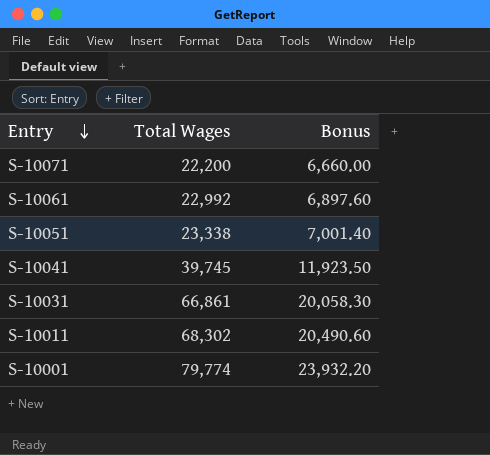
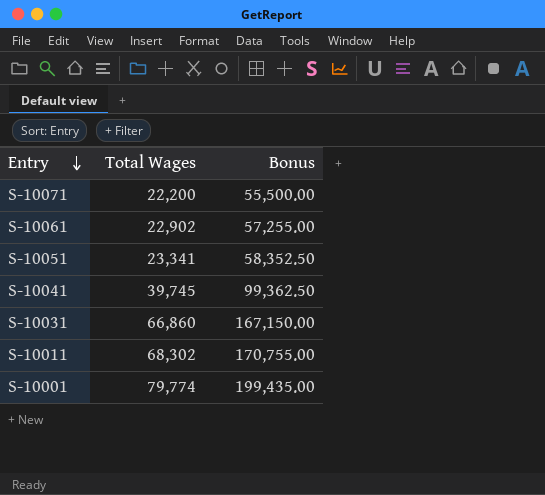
column Bonus | formula: [Total Wages] * 0.3 -> [Total Wages] * 2.5
S-10061 | Total Wages: 22,992 -> 22,902
S-10051 | Total Wages: 23,338 -> 23,341
S-10031 | Total Wages: 66,861 -> 66,860

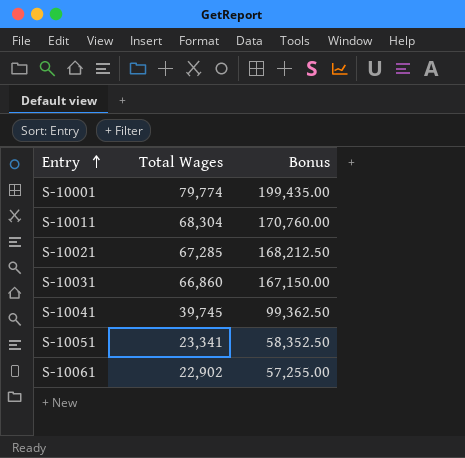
row order: Entry descending -> Entry ascending
row S-10071: 22,200 | 55,500.00 -> none
S-10011 | Total Wages: 68,302 -> 68,304
S-10011 | Bonus: 170,755.00 -> 170,760.00
row S-10021: none -> 67,285 | 168,212.50

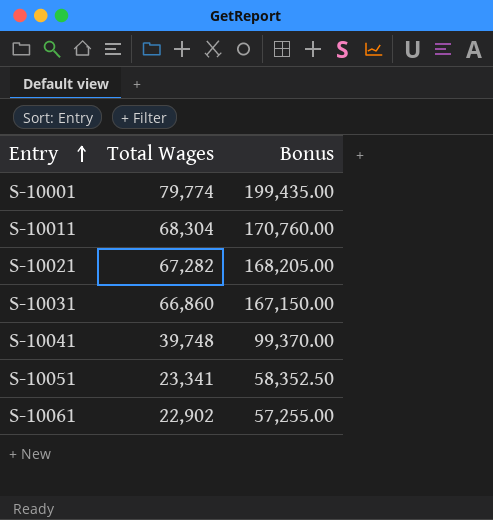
S-10021 | Total Wages: 67,285 -> 67,282
S-10021 | Bonus: 168,212.50 -> 168,205.00
S-10041 | Total Wages: 39,745 -> 39,748
S-10041 | Bonus: 99,362.50 -> 99,370.00

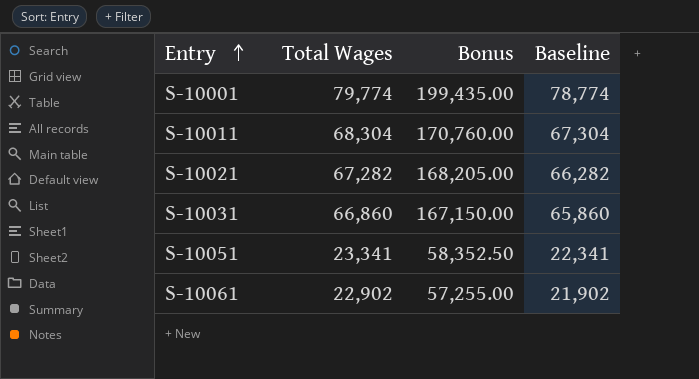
column Baseline | formula: none -> [Total Wages] - 1000
row S-10041: 39,748 | 99,370.00 -> none

